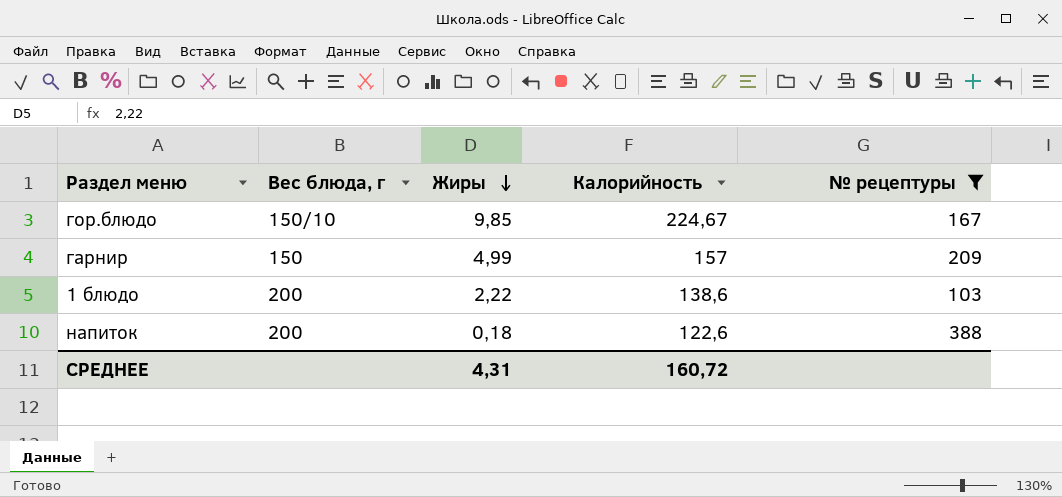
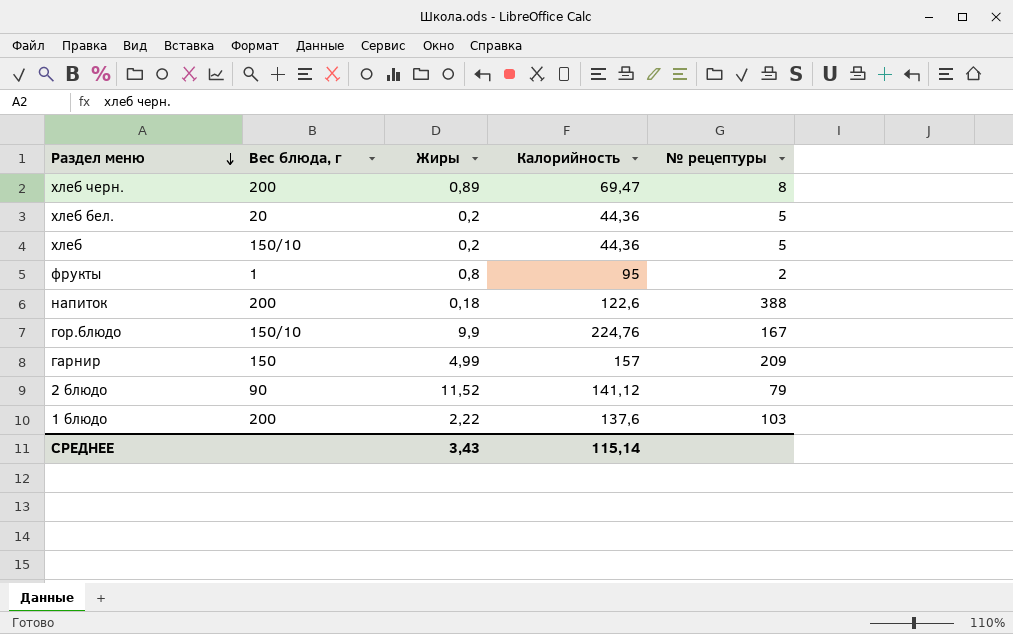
filter: № рецептуры >= 103 -> none
row order: Жиры descending -> Раздел меню descending
гор.блюдо | Жиры: 9,85 -> 9,9
гор.блюдо | Калорийность: 224,67 -> 224,76
1 блюдо | Калорийность: 138,6 -> 137,6
СРЕДНЕЕ | Жиры: 4,31 -> 3,43
СРЕДНЕЕ | Калорийность: 160,72 -> 115,14

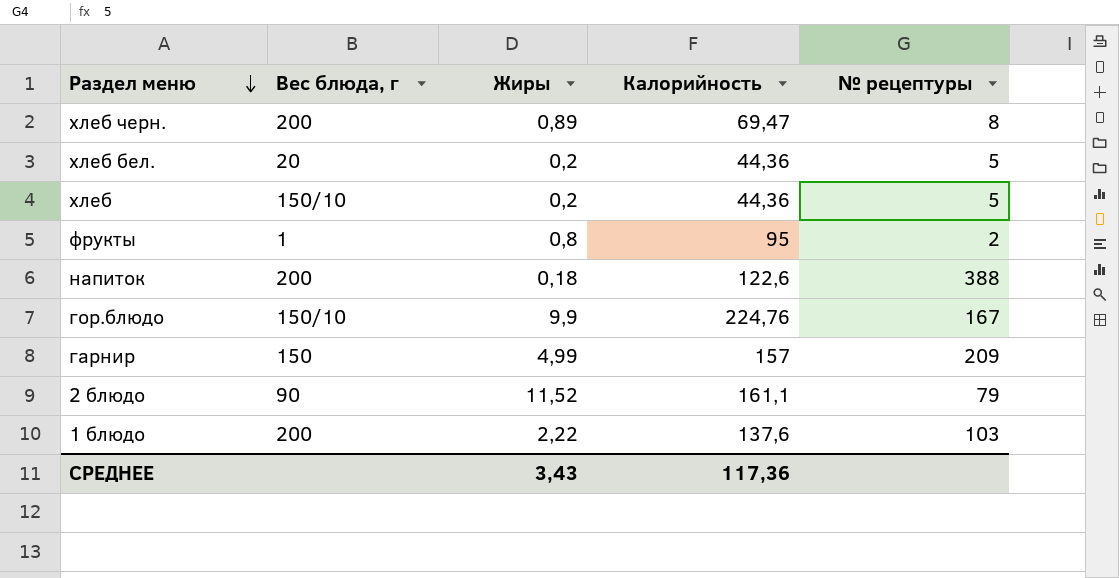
2 блюдо | Калорийность: 141,12 -> 161,1
СРЕДНЕЕ | Калорийность: 115,14 -> 117,36

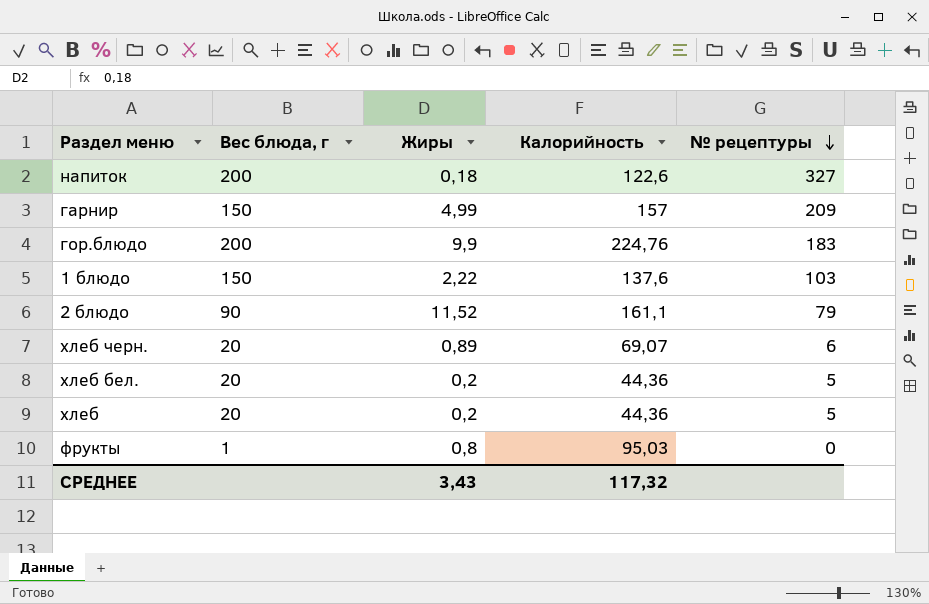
row order: Раздел меню descending -> № рецептуры descending
напиток | № рецептуры: 388 -> 327
гор.блюдо | Вес блюда, г: 150/10 -> 200
гор.блюдо | № рецептуры: 167 -> 183
1 блюдо | Вес блюда, г: 200 -> 150
хлеб черн. | Вес блюда, г: 200 -> 20
хлеб черн. | Калорийность: 69,47 -> 69,07
хлеб черн. | № рецептуры: 8 -> 6
хлеб | Вес блюда, г: 150/10 -> 20
фрукты | Калорийность: 95 -> 95,03
фрукты | № рецептуры: 2 -> 0
СРЕДНЕЕ | Калорийность: 117,36 -> 117,32

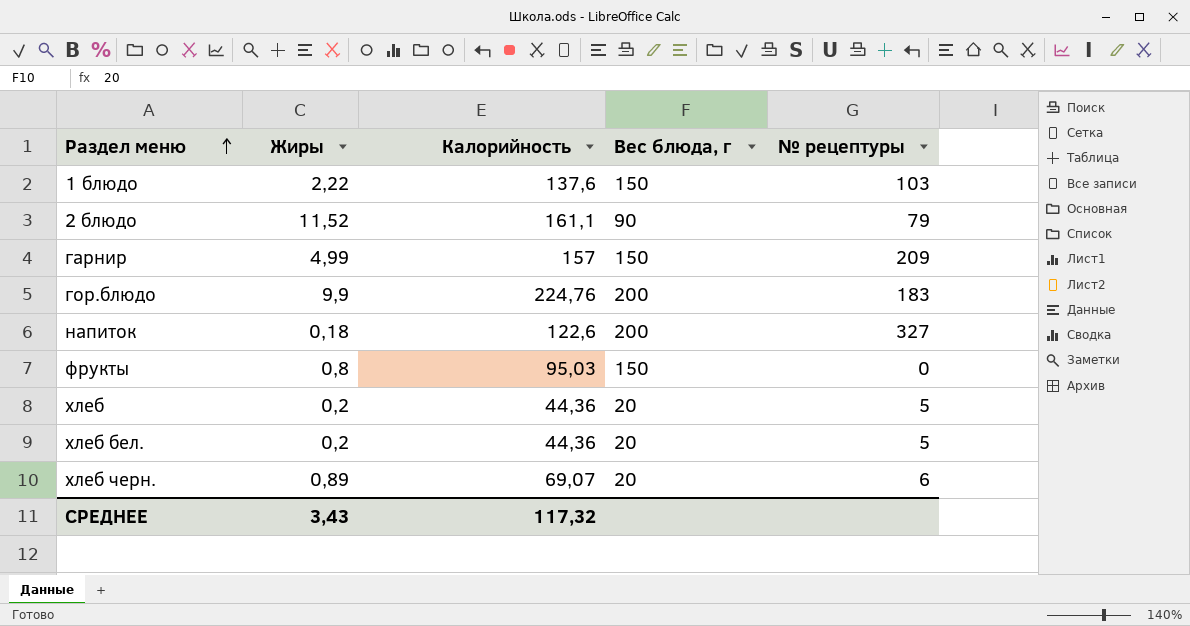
row order: № рецептуры descending -> Раздел меню ascending
column Вес блюда, г | position: 2 -> 4
фрукты | Вес блюда, г: 1 -> 150

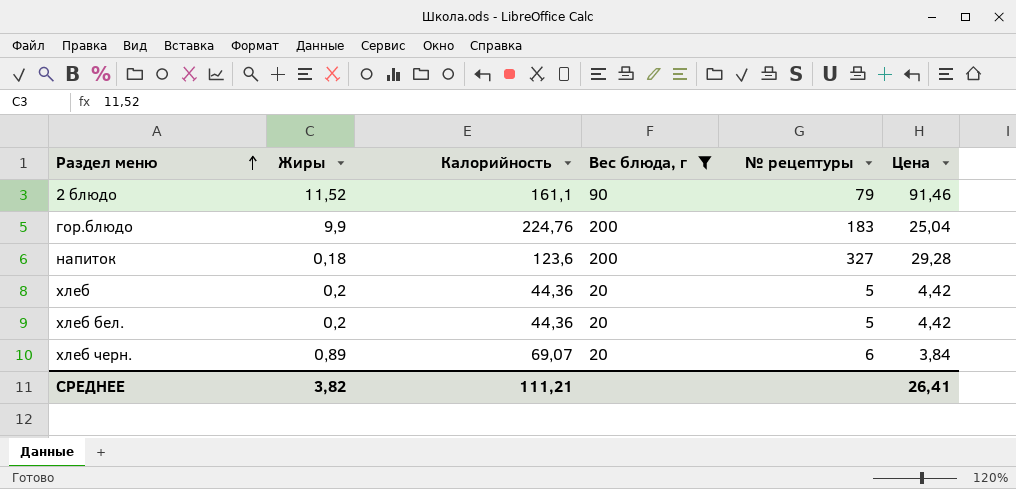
filter: none -> Вес блюда, г != 150
column Цена | position: none -> 6
напиток | Калорийность: 122,6 -> 123,6
СРЕДНЕЕ | Жиры: 3,43 -> 3,82
СРЕДНЕЕ | Калорийность: 117,32 -> 111,21

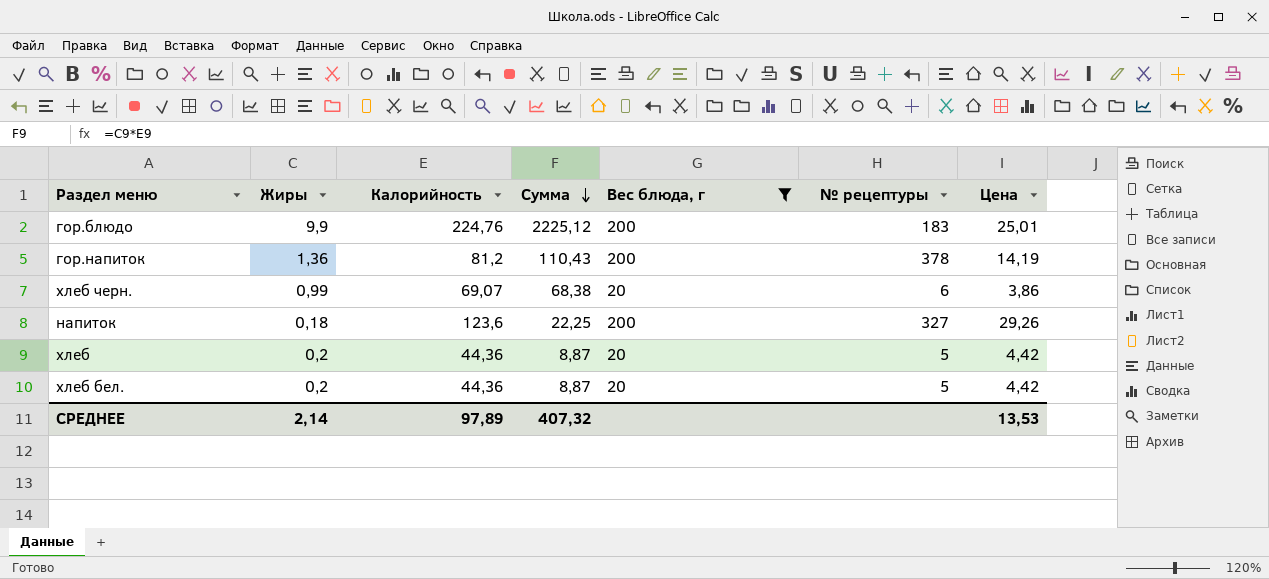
row order: Раздел меню ascending -> Сумма descending
column Сумма | formula: none -> [Жиры] * [Калорийность]
row 2 блюдо: 11,52 | 161,1 | 90 | 79 | 91,46 -> none
гор.блюдо | Цена: 25,04 -> 25,01
row гор.напиток: none -> 1,36 | 81,2 | 110,43 | 200 | 378 | 14,19
хлеб черн. | Жиры: 0,89 -> 0,99
хлеб черн. | Цена: 3,84 -> 3,86
напиток | Цена: 29,28 -> 29,26
СРЕДНЕЕ | Жиры: 3,82 -> 2,14
СРЕДНЕЕ | Калорийность: 111,21 -> 97,89
СРЕДНЕЕ | Цена: 26,41 -> 13,53

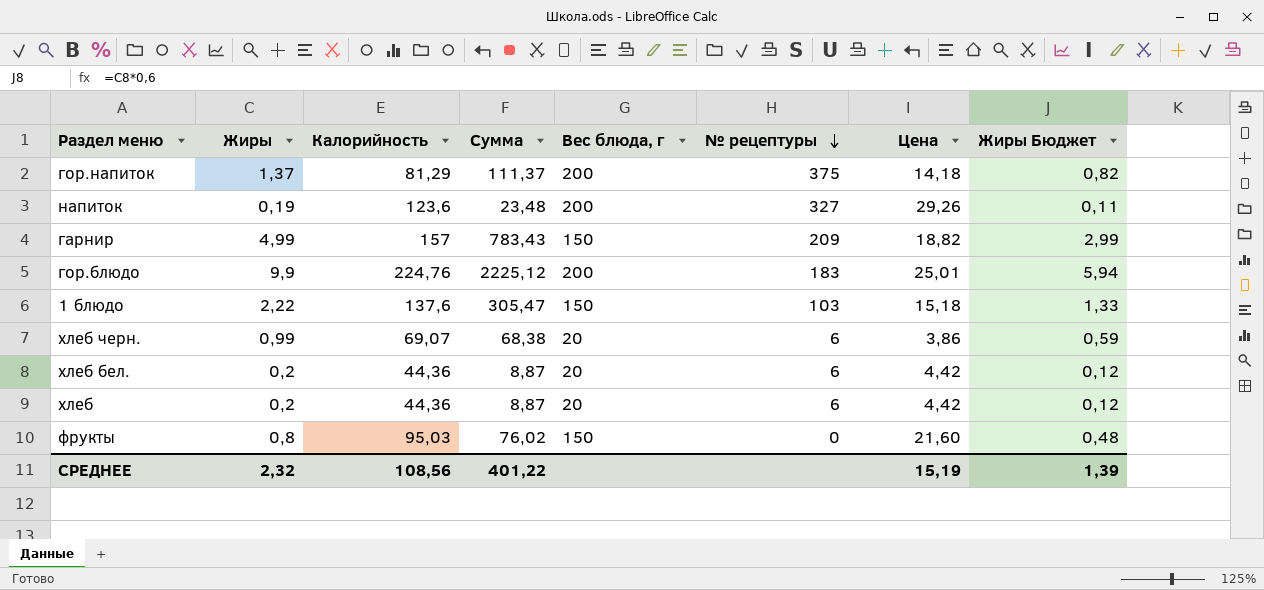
filter: Вес блюда, г != 150 -> none
row order: Сумма descending -> № рецептуры descending
column Жиры Бюджет | formula: none -> [Жиры] * 0,6
гор.напиток | Жиры: 1,36 -> 1,37
гор.напиток | Калорийность: 81,2 -> 81,29
гор.напиток | Сумма: 110,43 -> 111,37
гор.напиток | № рецептуры: 378 -> 375
гор.напиток | Цена: 14,19 -> 14,18
напиток | Жиры: 0,18 -> 0,19
напиток | Сумма: 22,25 -> 23,48
хлеб бел. | № рецептуры: 5 -> 6
хлеб | № рецептуры: 5 -> 6
СРЕДНЕЕ | Жиры: 2,14 -> 2,32
СРЕДНЕЕ | Калорийность: 97,89 -> 108,56
СРЕДНЕЕ | Сумма: 407,32 -> 401,22
СРЕДНЕЕ | Цена: 13,53 -> 15,19

